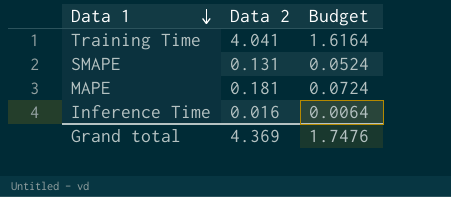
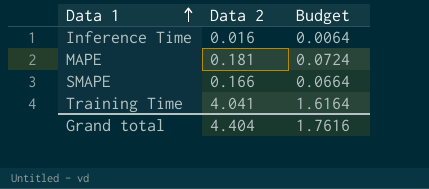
row order: Data 1 descending -> Data 1 ascending
SMAPE | Data 2: 0.131 -> 0.166
SMAPE | Budget: 0.0524 -> 0.0664
Grand total | Data 2: 4.369 -> 4.404
Grand total | Budget: 1.7476 -> 1.7616

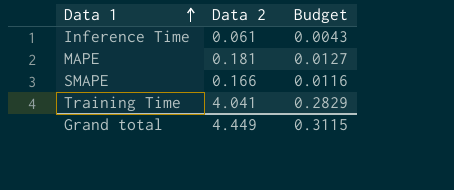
column Budget | formula: [Data 2] * 0.4 -> [Data 2] * 0.07
Inference Time | Data 2: 0.016 -> 0.061
Grand total | Data 2: 4.404 -> 4.449
Grand total | Budget: 1.7616 -> 0.3115

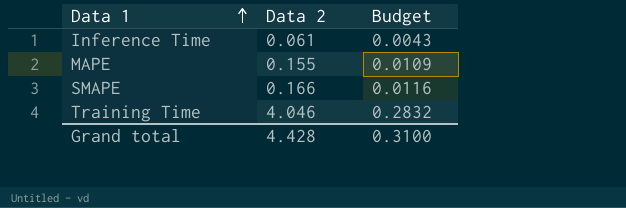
MAPE | Data 2: 0.181 -> 0.155
MAPE | Budget: 0.0127 -> 0.0109
Training Time | Data 2: 4.041 -> 4.046
Training Time | Budget: 0.2829 -> 0.2832
Grand total | Data 2: 4.449 -> 4.428
Grand total | Budget: 0.3115 -> 0.3100

